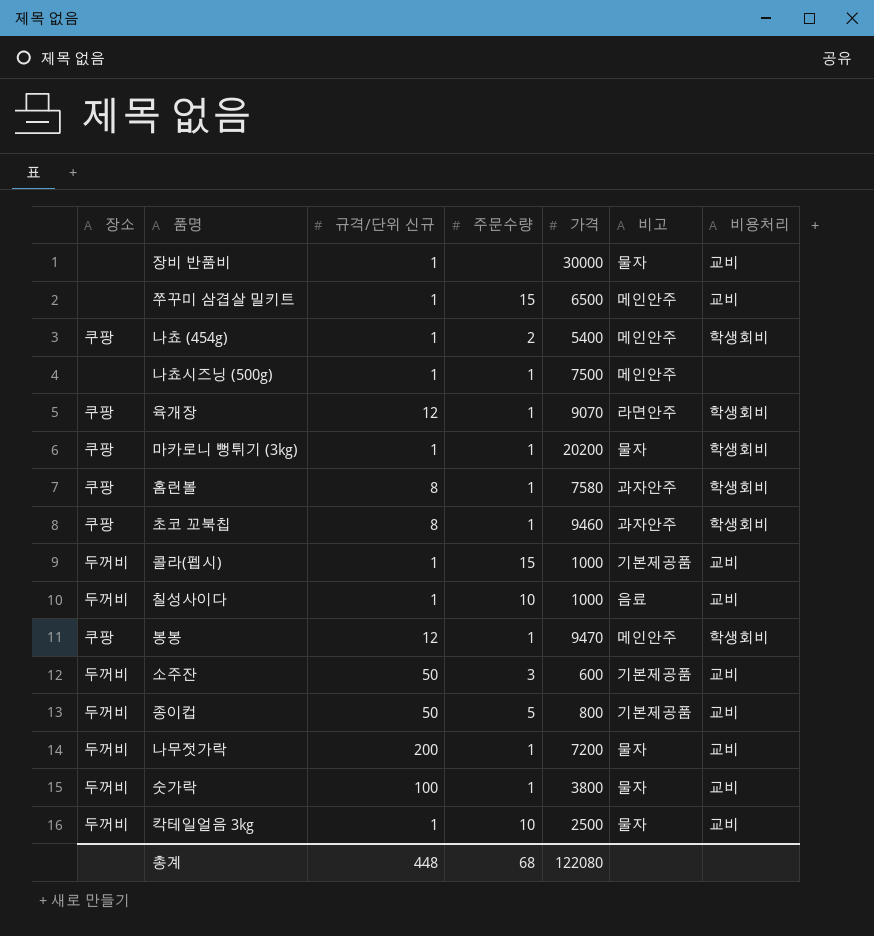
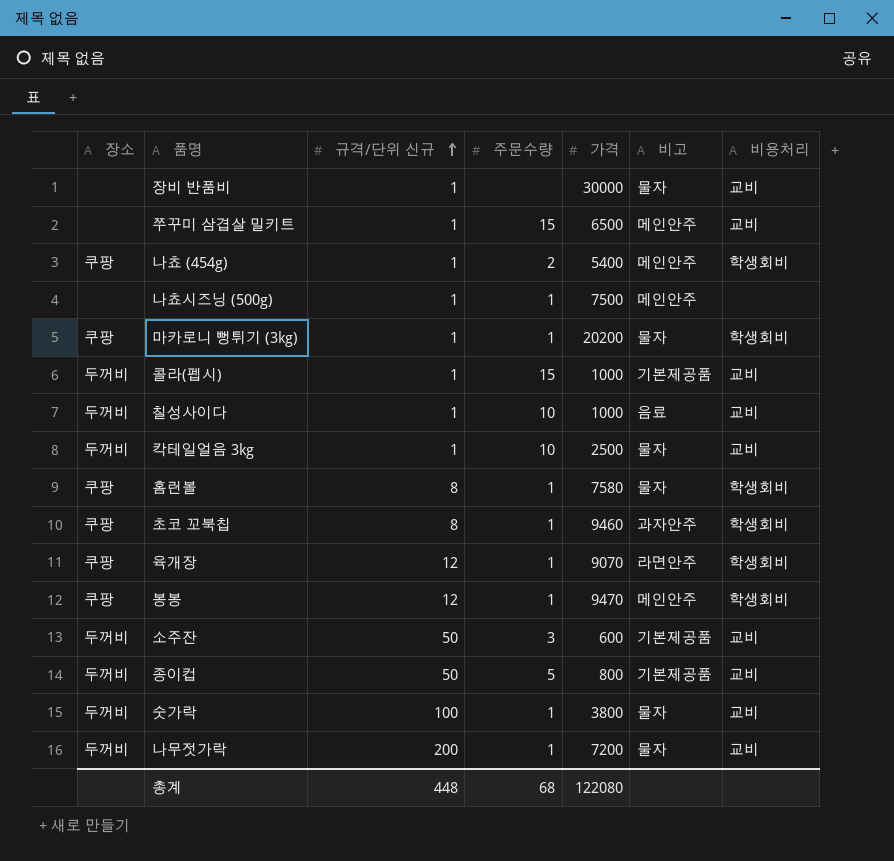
row order: none -> 규격/단위 신규 ascending
홈런볼 | 비고: 과자안주 -> 물자

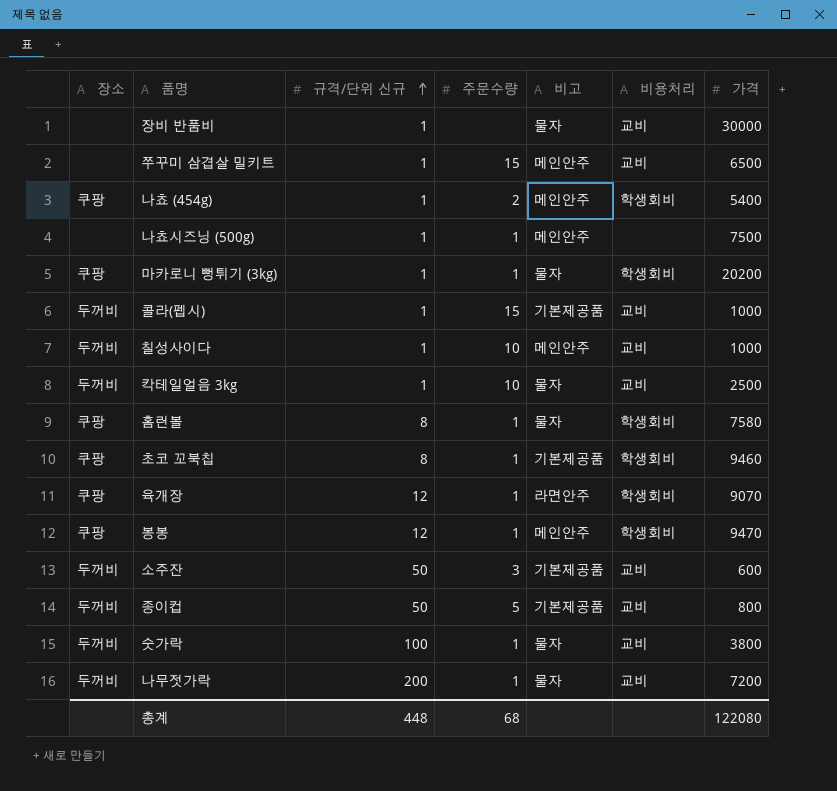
column 가격 | position: 5 -> 7
칠성사이다 | 비고: 음료 -> 메인안주
초코 꼬북칩 | 비고: 과자안주 -> 기본제공품

